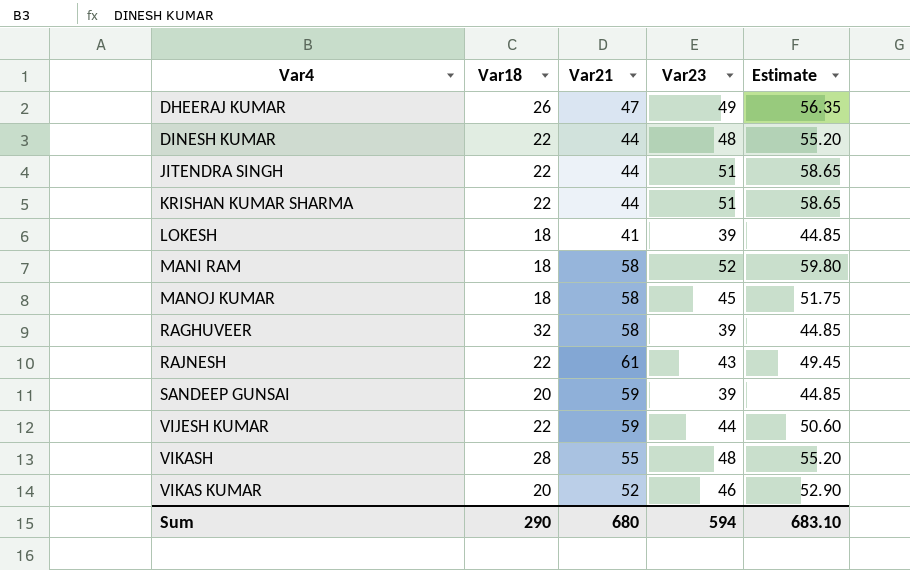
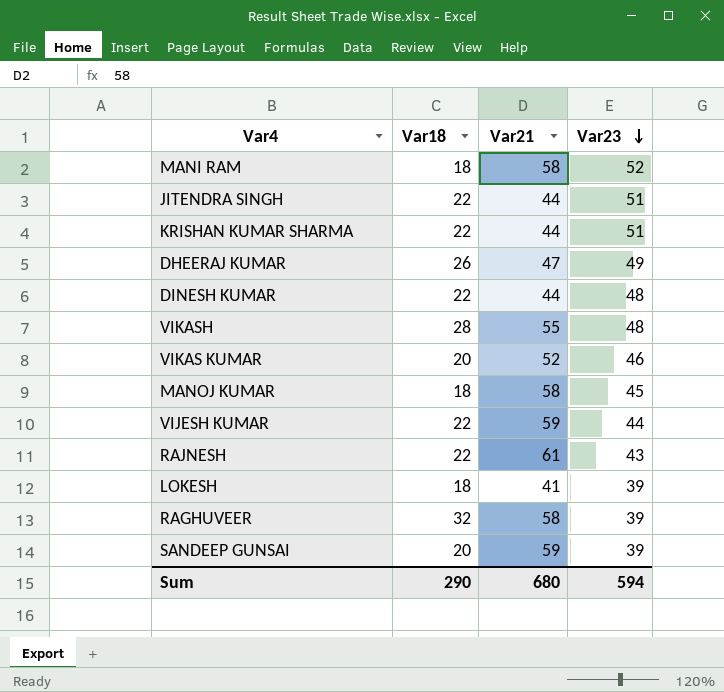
row order: none -> Var23 descending
column Estimate | formula: [Var23] * 1.15 -> none

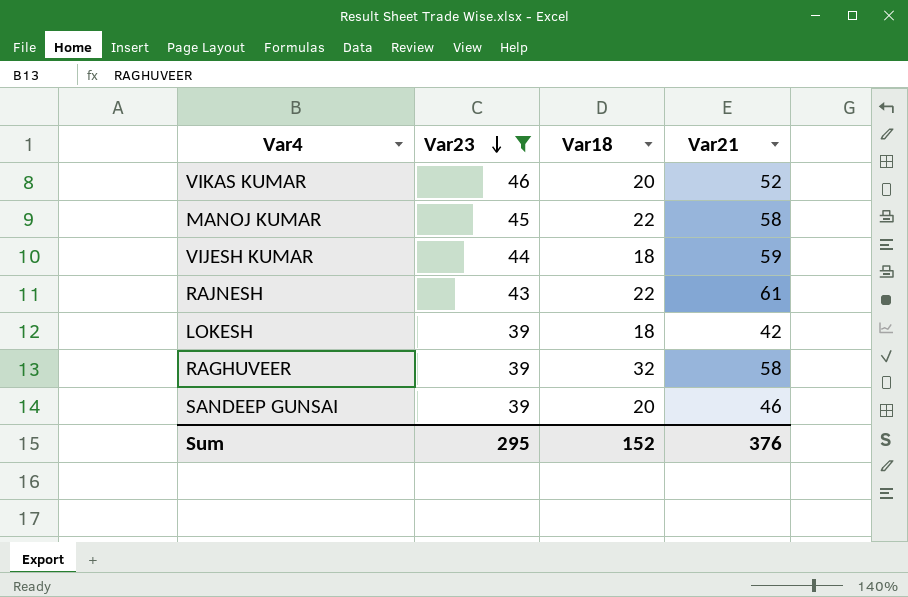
filter: none -> Var23 <= 46
column Var23 | position: 4 -> 2
MANOJ KUMAR | Var18: 18 -> 22
VIJESH KUMAR | Var18: 22 -> 18
LOKESH | Var21: 41 -> 42
SANDEEP GUNSAI | Var21: 59 -> 46
Sum | Var23: 594 -> 295
Sum | Var18: 290 -> 152
Sum | Var21: 680 -> 376

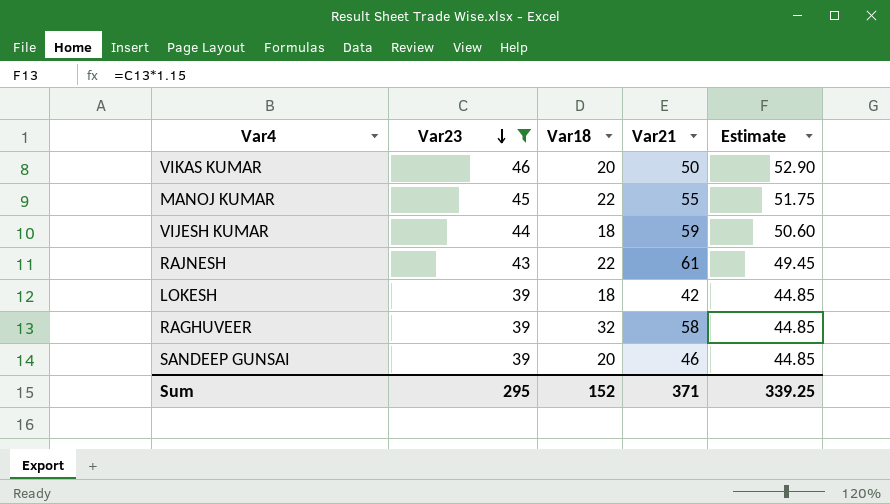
column Estimate | formula: none -> [Var23] * 1.15
VIKAS KUMAR | Var21: 52 -> 50
MANOJ KUMAR | Var21: 58 -> 55
Sum | Var21: 376 -> 371

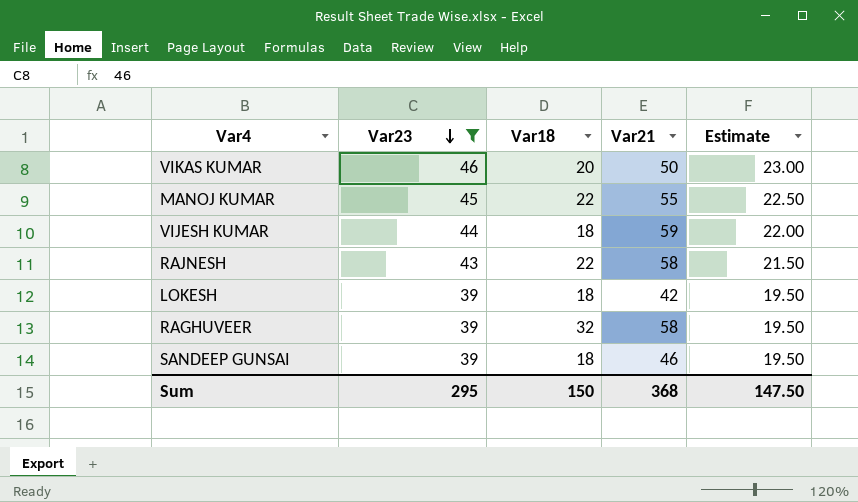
column Estimate | formula: [Var23] * 1.15 -> [Var23] * 0.5
RAJNESH | Var21: 61 -> 58
SANDEEP GUNSAI | Var18: 20 -> 18
Sum | Var18: 152 -> 150
Sum | Var21: 371 -> 368
Sum | Estimate: 339.25 -> 147.50

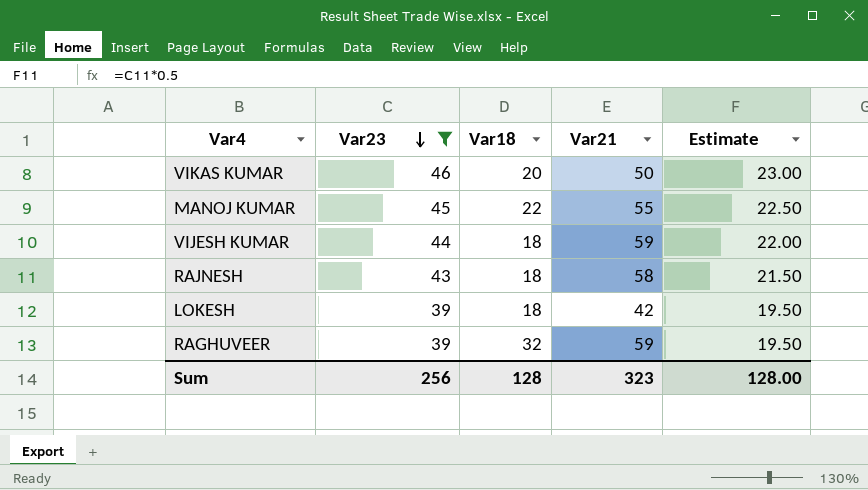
row SANDEEP GUNSAI: 39 | 18 | 46 | 19.50 -> none
RAJNESH | Var18: 22 -> 18
RAGHUVEER | Var21: 58 -> 59
Sum | Var23: 295 -> 256
Sum | Var18: 150 -> 128
Sum | Var21: 368 -> 323
Sum | Estimate: 147.50 -> 128.00

